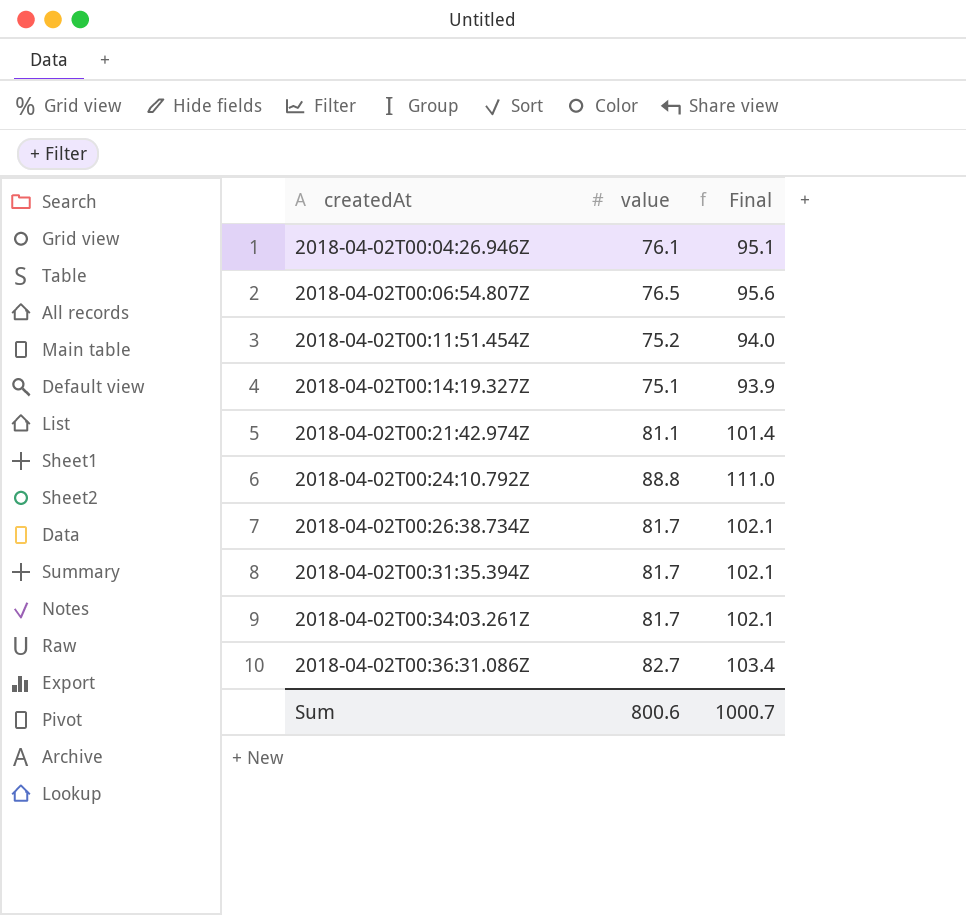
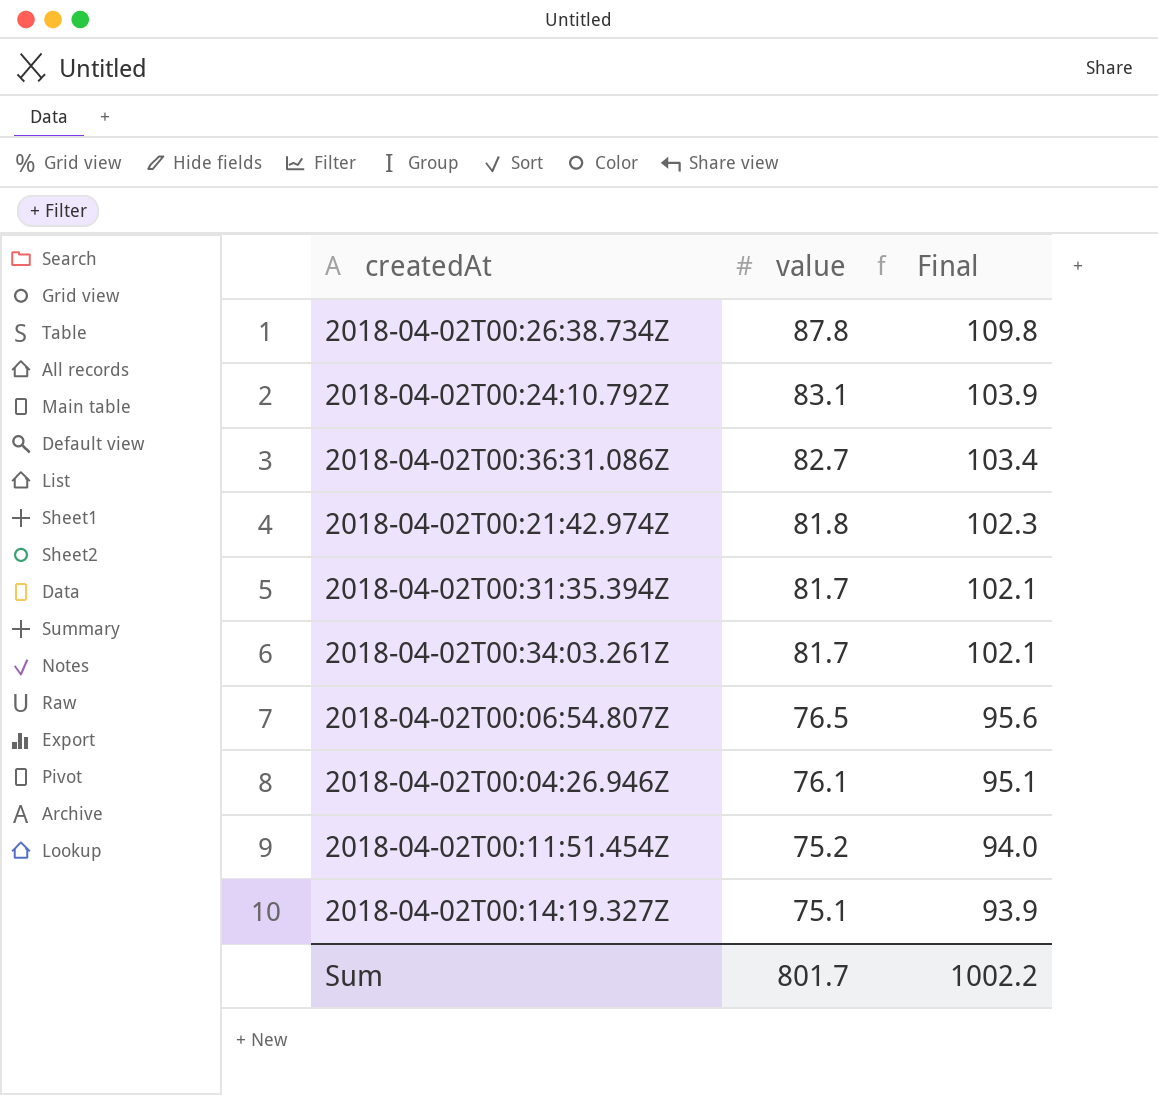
row order: createdAt ascending -> value descending
2018-04-02T00:26:38.734Z | value: 81.7 -> 87.8
2018-04-02T00:26:38.734Z | Final: 102.1 -> 109.8
2018-04-02T00:24:10.792Z | value: 88.8 -> 83.1
2018-04-02T00:24:10.792Z | Final: 111.0 -> 103.9
2018-04-02T00:21:42.974Z | value: 81.1 -> 81.8
2018-04-02T00:21:42.974Z | Final: 101.4 -> 102.3
Sum | value: 800.6 -> 801.7
Sum | Final: 1000.7 -> 1002.2

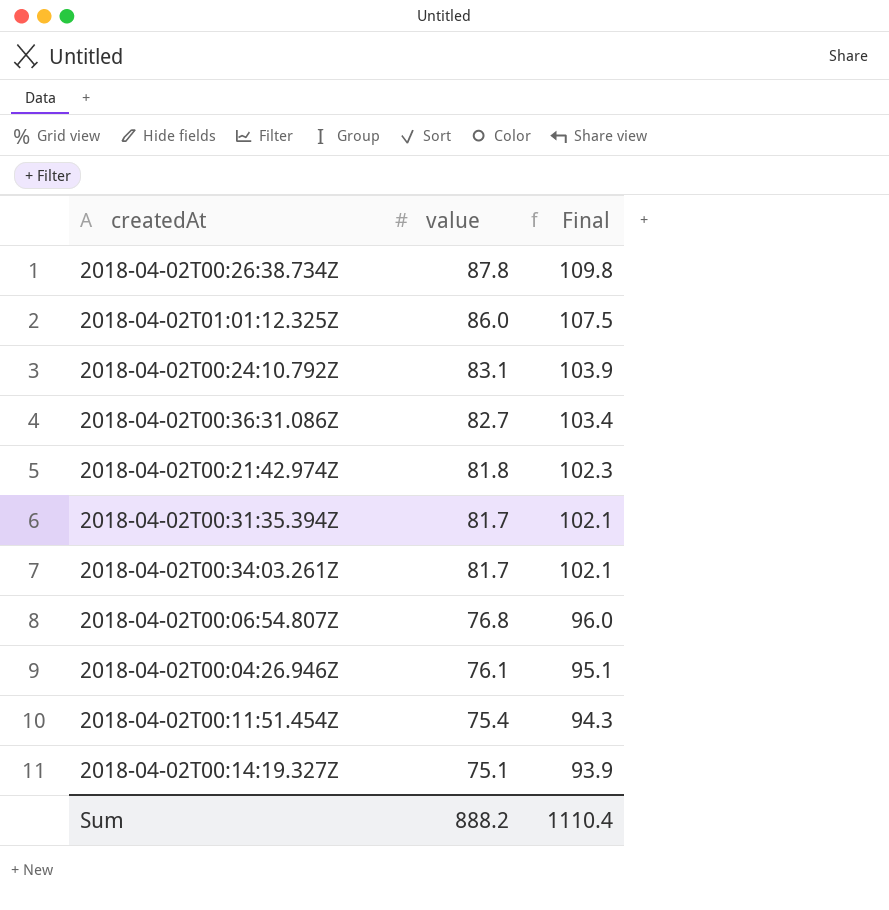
row 2018-04-02T01:01:12.325Z: none -> 86.0 | 107.5
2018-04-02T00:06:54.807Z | value: 76.5 -> 76.8
2018-04-02T00:06:54.807Z | Final: 95.6 -> 96.0
2018-04-02T00:11:51.454Z | value: 75.2 -> 75.4
2018-04-02T00:11:51.454Z | Final: 94.0 -> 94.3
Sum | value: 801.7 -> 888.2
Sum | Final: 1002.2 -> 1110.4

